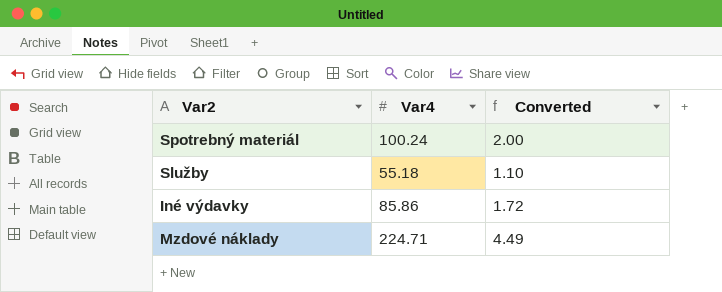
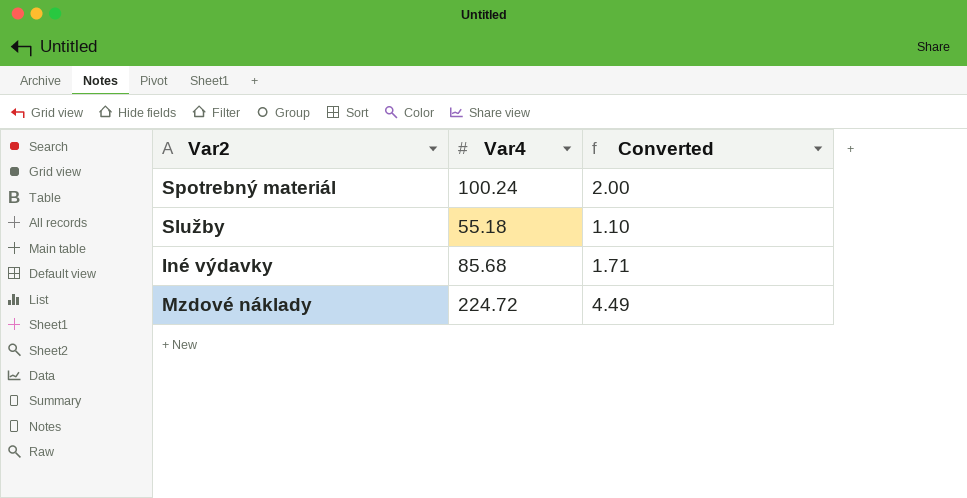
Iné výdavky | Var4: 85.86 -> 85.68
Iné výdavky | Converted: 1.72 -> 1.71
Mzdové náklady | Var4: 224.71 -> 224.72

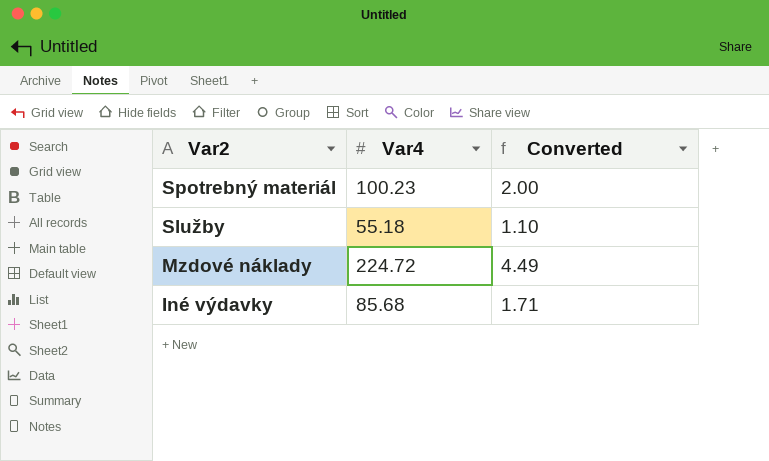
row order: none -> Var2 descending
Spotrebný materiál | Var4: 100.24 -> 100.23

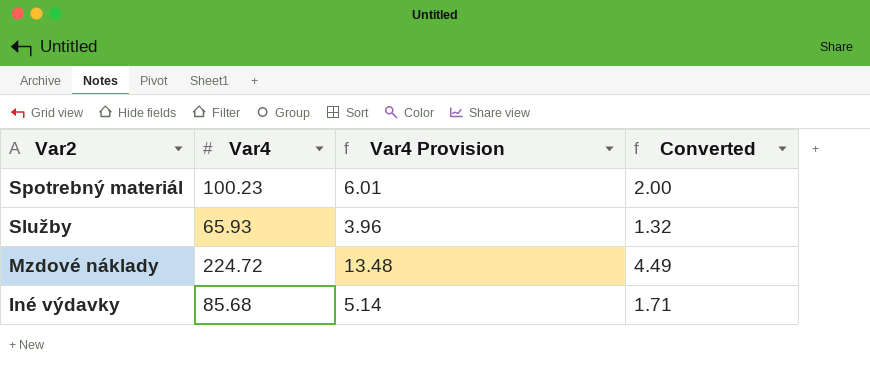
column Var4 Provision | formula: none -> [Var4] * 0.06
Služby | Var4: 55.18 -> 65.93
Služby | Converted: 1.10 -> 1.32

